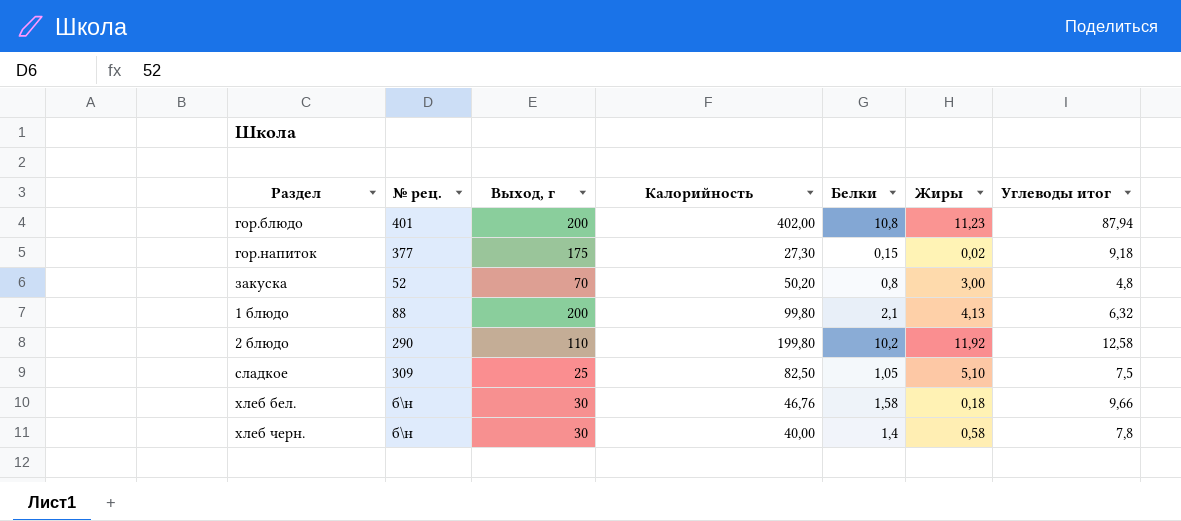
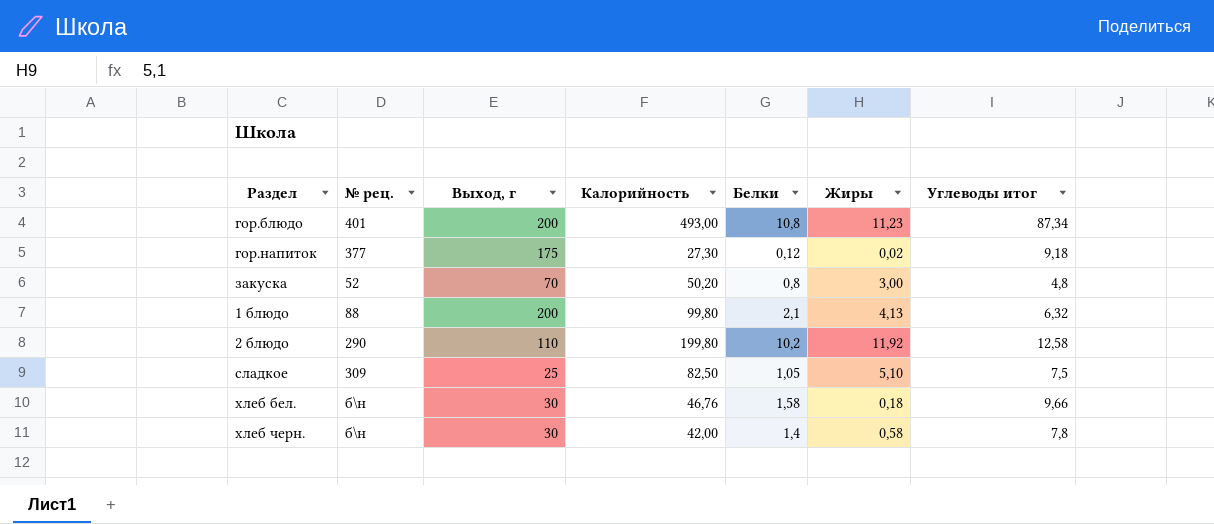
гор.блюдо | Калорийность: 402,00 -> 493,00
гор.блюдо | Углеводы итог: 87,94 -> 87,34
гор.напиток | Белки: 0,15 -> 0,12
хлеб черн. | Калорийность: 40,00 -> 42,00

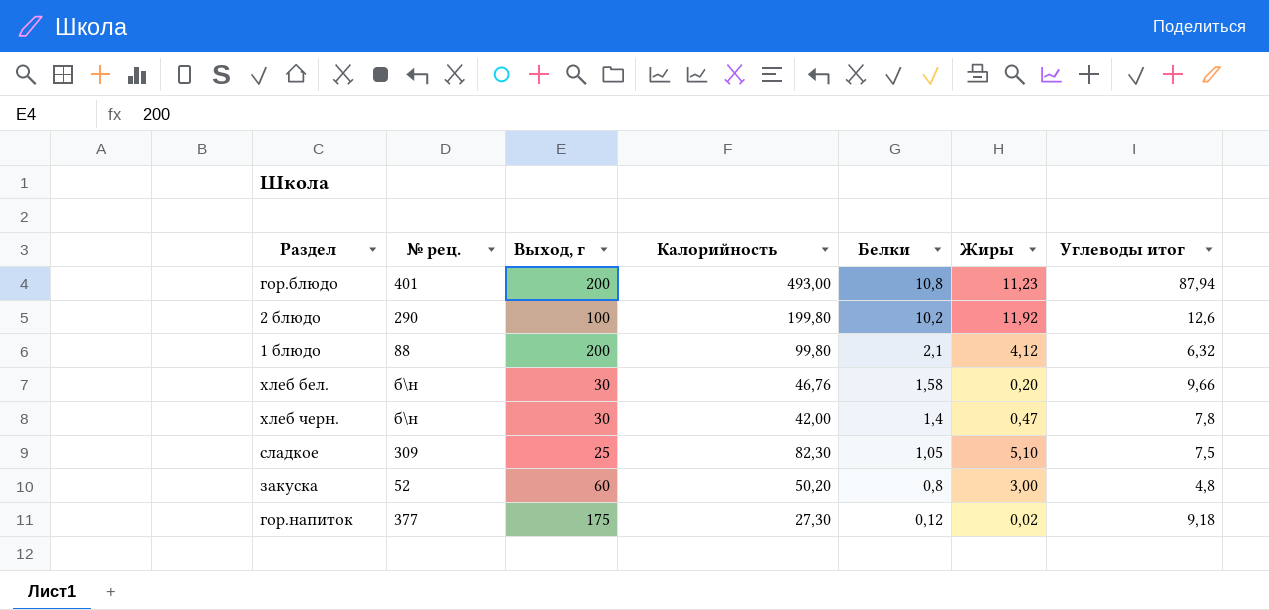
row order: none -> Белки descending
гор.блюдо | Углеводы итог: 87,34 -> 87,94
2 блюдо | Выход, г: 110 -> 100
2 блюдо | Углеводы итог: 12,58 -> 12,6
1 блюдо | Жиры: 4,13 -> 4,12
хлеб бел. | Жиры: 0,18 -> 0,20
хлеб черн. | Жиры: 0,58 -> 0,47
сладкое | Калорийность: 82,50 -> 82,30
закуска | Выход, г: 70 -> 60

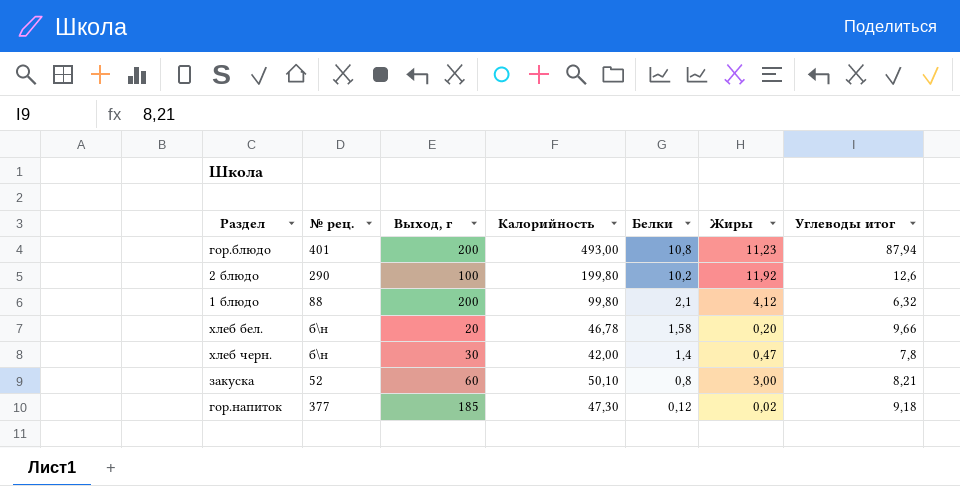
row сладкое: 309 | 25 | 82,30 | 1,05 | 5,10 | 7,5 -> none
хлеб бел. | Выход, г: 30 -> 20
хлеб бел. | Калорийность: 46,76 -> 46,78
закуска | Калорийность: 50,20 -> 50,10
закуска | Углеводы итог: 4,8 -> 8,21
гор.напиток | Выход, г: 175 -> 185
гор.напиток | Калорийность: 27,30 -> 47,30

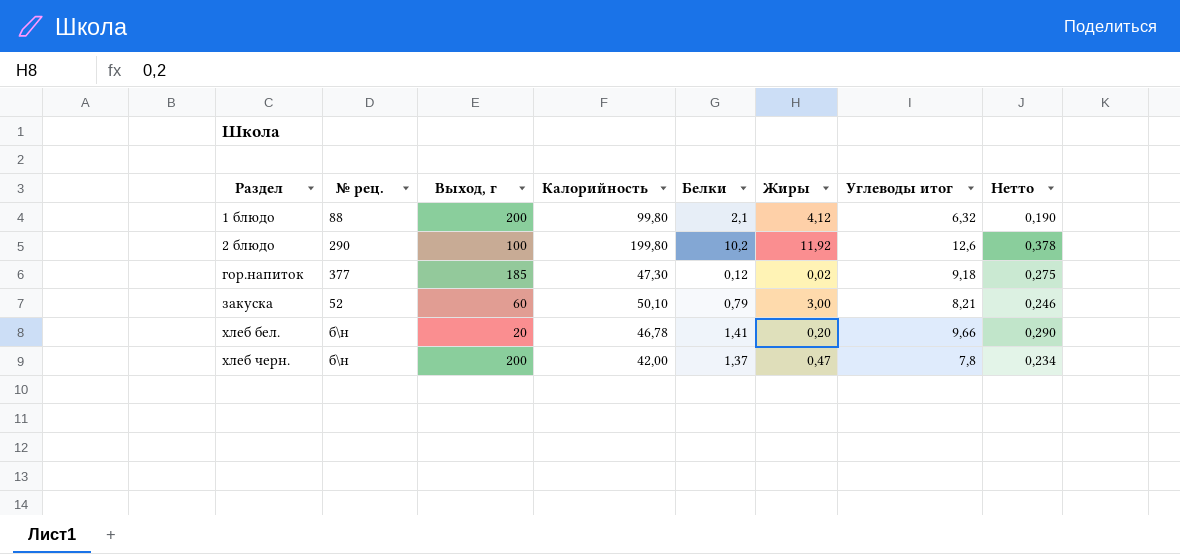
row order: Белки descending -> Раздел ascending
column Нетто | formula: none -> [Углеводы итог] * 0,03
row гор.блюдо: 401 | 200 | 493,00 | 10,8 | 11,23 | 87,94 -> none
закуска | Белки: 0,8 -> 0,79
хлеб бел. | Белки: 1,58 -> 1,41
хлеб черн. | Выход, г: 30 -> 200
хлеб черн. | Белки: 1,4 -> 1,37

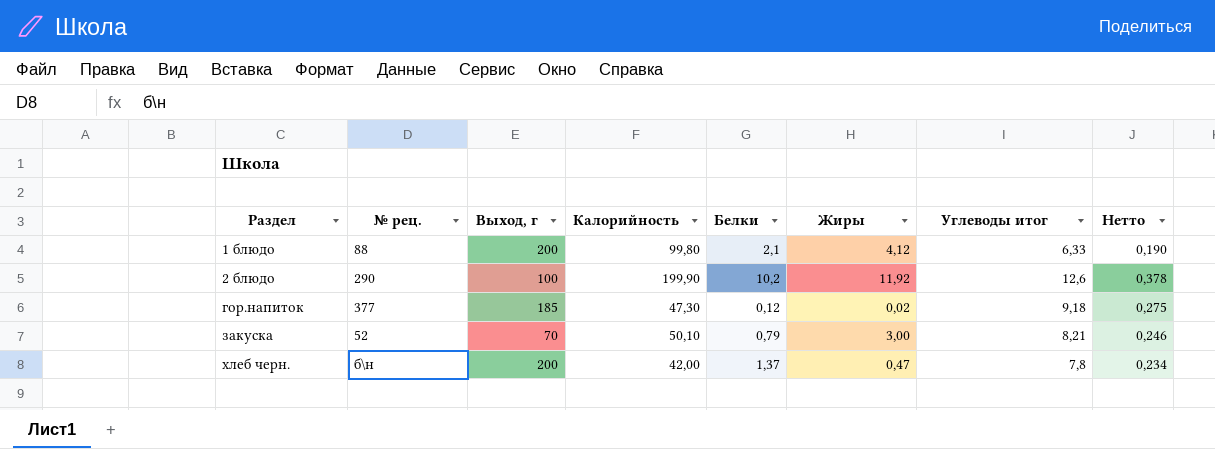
row хлеб бел.: б\н | 20 | 46,78 | 1,41 | 0,20 | 9,66 | 0,290 -> none
1 блюдо | Углеводы итог: 6,32 -> 6,33
2 блюдо | Калорийность: 199,80 -> 199,90
закуска | Выход, г: 60 -> 70

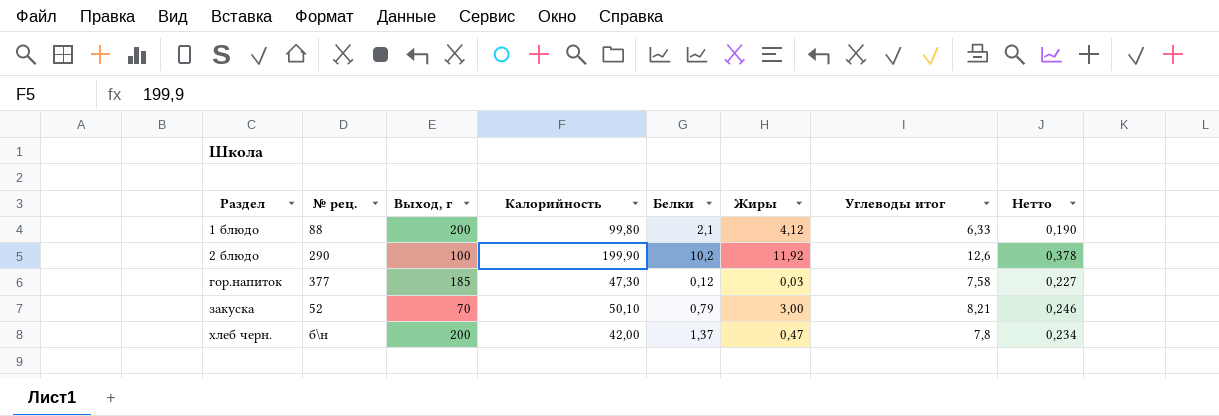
гор.напиток | Жиры: 0,02 -> 0,03
гор.напиток | Углеводы итог: 9,18 -> 7,58
гор.напиток | Нетто: 0,275 -> 0,227

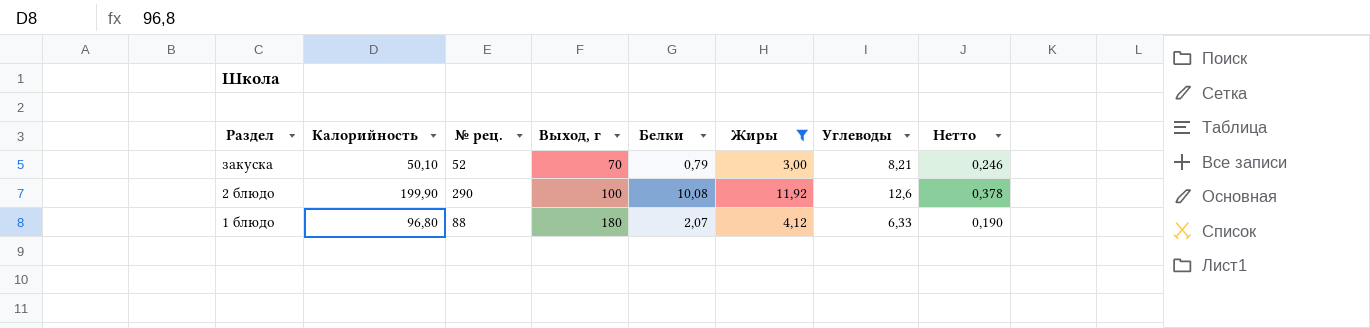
filter: none -> Жиры >= 3,00
row order: Раздел ascending -> Раздел descending
column Калорийность | position: 4 -> 2
column name: Углеводы итог -> Углеводы
2 блюдо | Белки: 10,2 -> 10,08
1 блюдо | Калорийность: 99,80 -> 96,80
1 блюдо | Выход, г: 200 -> 180
1 блюдо | Белки: 2,1 -> 2,07

